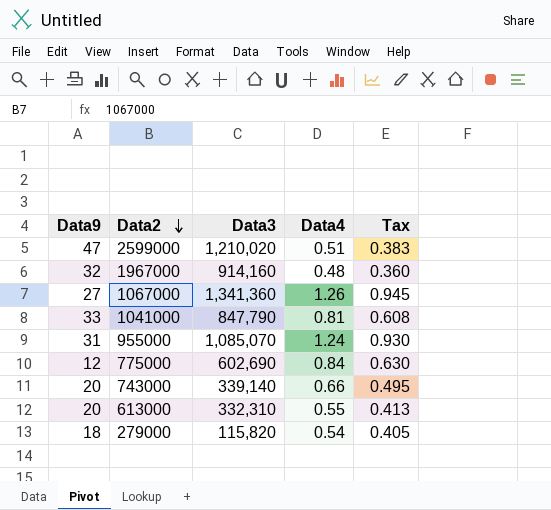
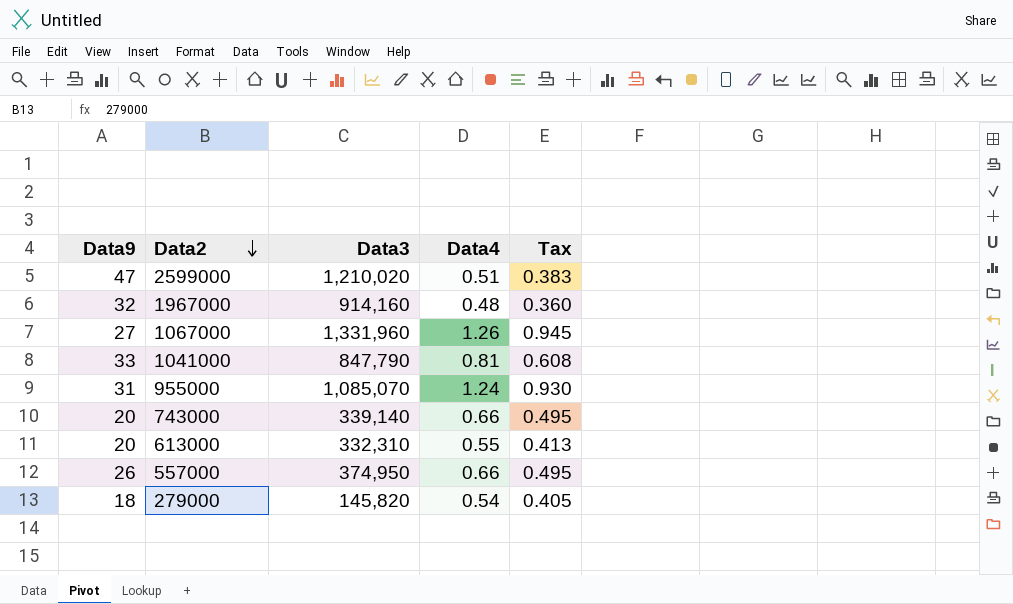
row 775000: 12 | 602,690 | 0.84 | 0.630 -> none
1067000 | Data3: 1,341,360 -> 1,331,960
row 557000: none -> 26 | 374,950 | 0.66 | 0.495
279000 | Data3: 115,820 -> 145,820

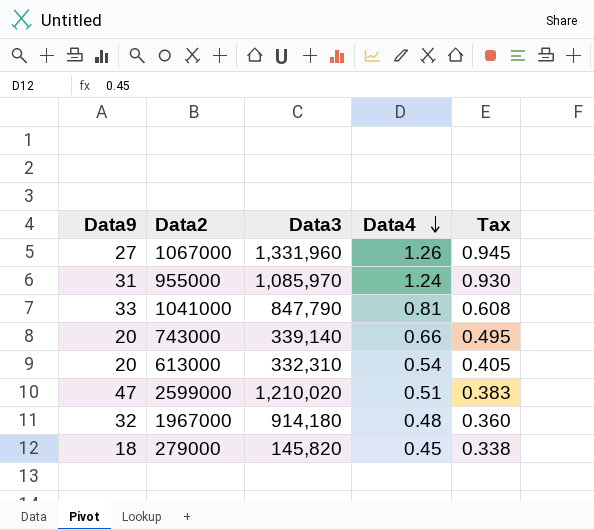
row order: Data2 descending -> Data4 descending
row 557000: 26 | 374,950 | 0.66 | 0.495 -> none
955000 | Data3: 1,085,070 -> 1,085,970
613000 | Data4: 0.55 -> 0.54
613000 | Tax: 0.413 -> 0.405
1967000 | Data3: 914,160 -> 914,180
279000 | Data4: 0.54 -> 0.45
279000 | Tax: 0.405 -> 0.338

